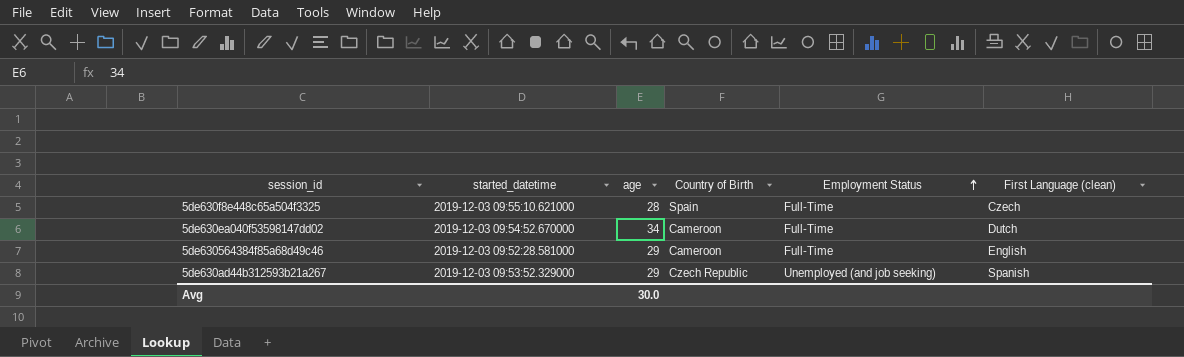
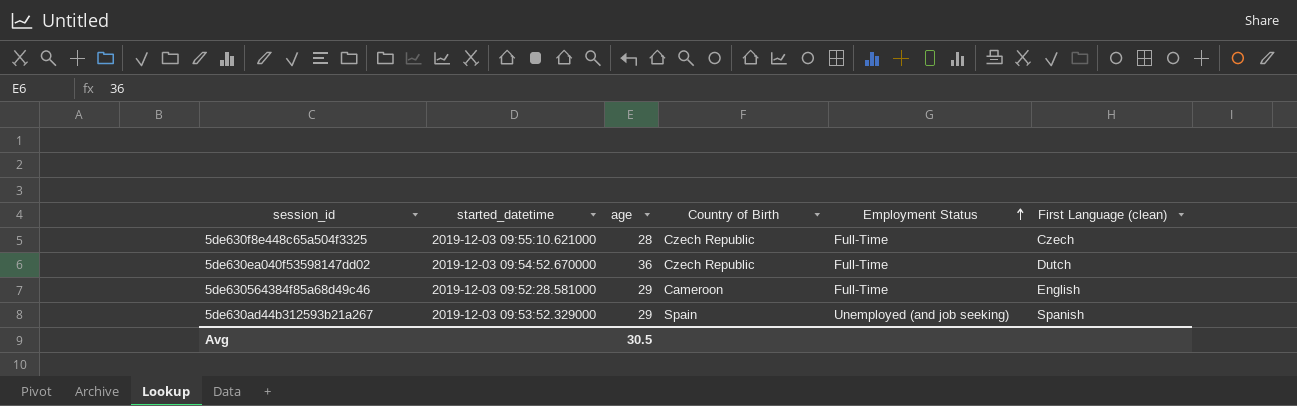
5de630f8e448c65a504f3325 | Country of Birth: Spain -> Czech Republic
5de630ea040f53598147dd02 | age: 34 -> 36
5de630ea040f53598147dd02 | Country of Birth: Cameroon -> Czech Republic
5de630ad44b312593b21a267 | Country of Birth: Czech Republic -> Spain
Avg | age: 30.0 -> 30.5

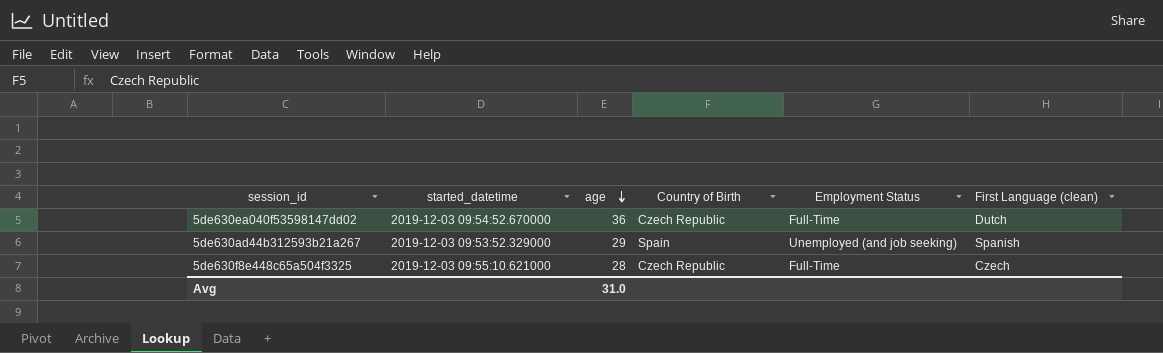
row order: Employment Status ascending -> age descending
row 5de630564384f85a68d49c46: 2019-12-03 09:52:28.581000 | 29 | Cameroon | Full-Time | English -> none
Avg | age: 30.5 -> 31.0

